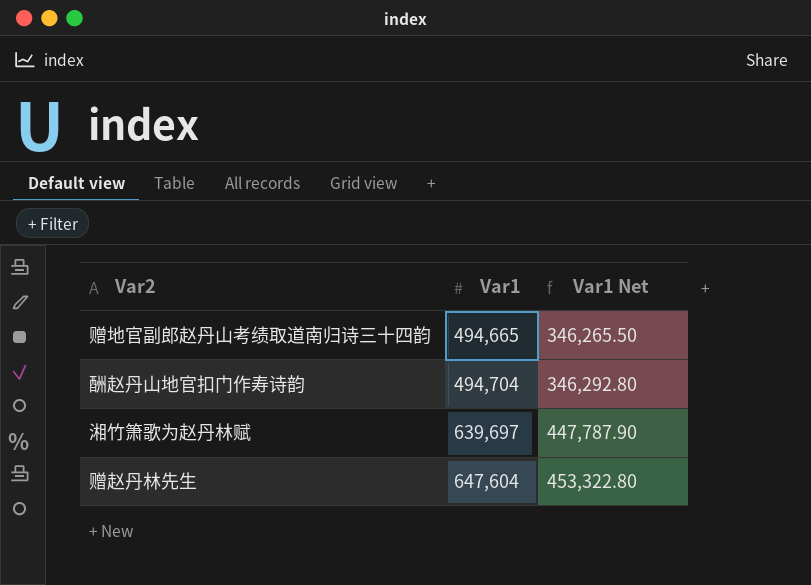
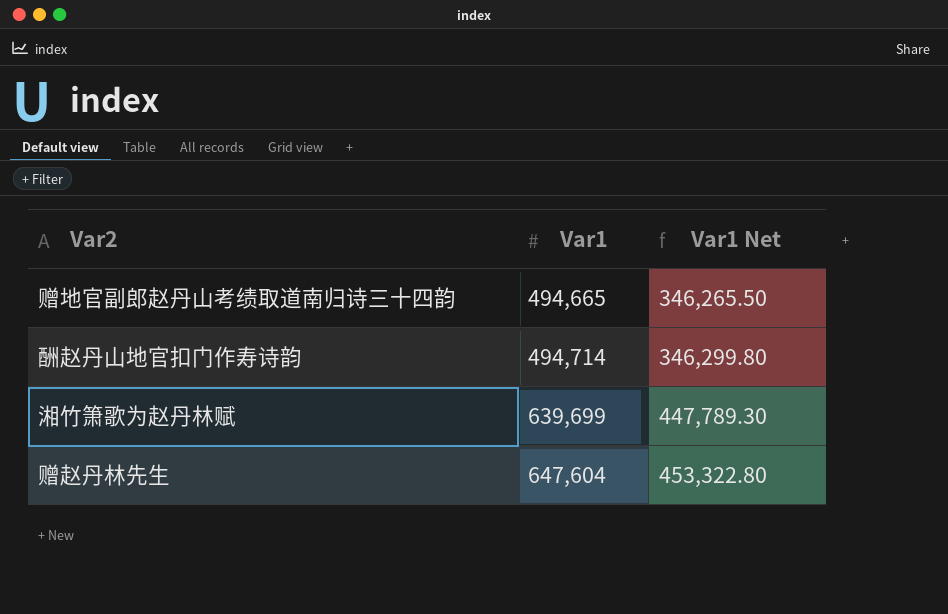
酬赵丹山地官扣门作寿诗韵 | Var1: 494,704 -> 494,714
酬赵丹山地官扣门作寿诗韵 | Var1 Net: 346,292.80 -> 346,299.80
湘竹箫歌为赵丹林赋 | Var1: 639,697 -> 639,699
湘竹箫歌为赵丹林赋 | Var1 Net: 447,787.90 -> 447,789.30

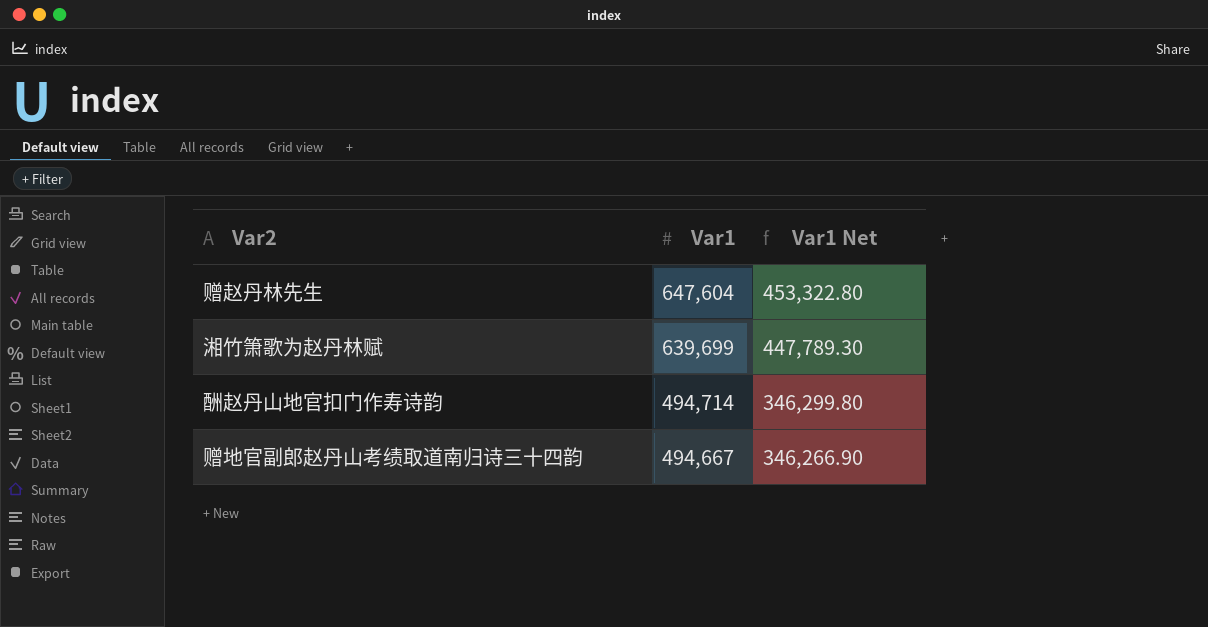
row order: Var1 ascending -> Var1 descending
赠地官副郎赵丹山考绩取道南归诗三十四韵 | Var1: 494,665 -> 494,667
赠地官副郎赵丹山考绩取道南归诗三十四韵 | Var1 Net: 346,265.50 -> 346,266.90

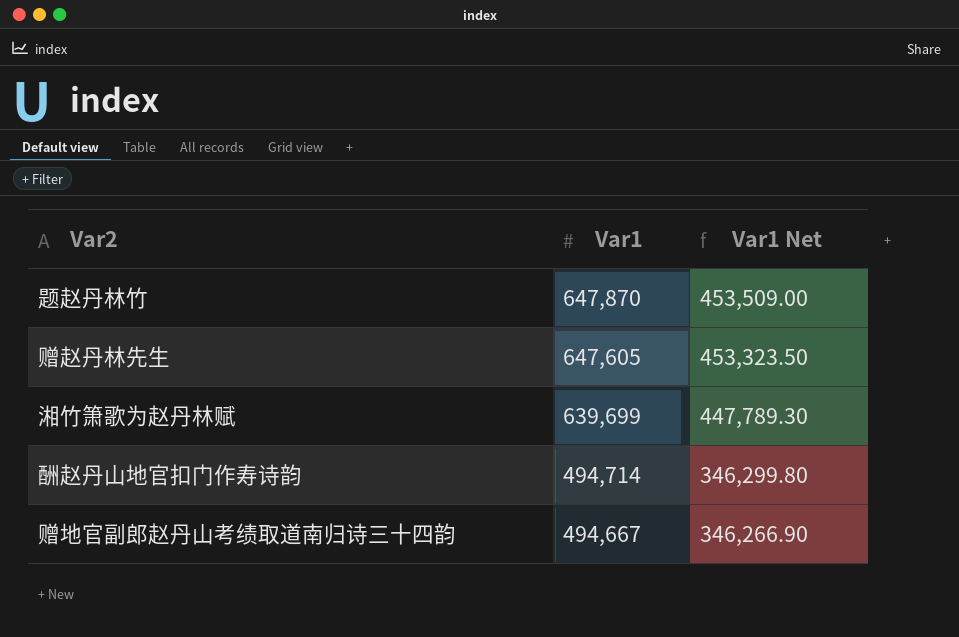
row 题赵丹林竹: none -> 647,870 | 453,509.00
赠赵丹林先生 | Var1: 647,604 -> 647,605
赠赵丹林先生 | Var1 Net: 453,322.80 -> 453,323.50

